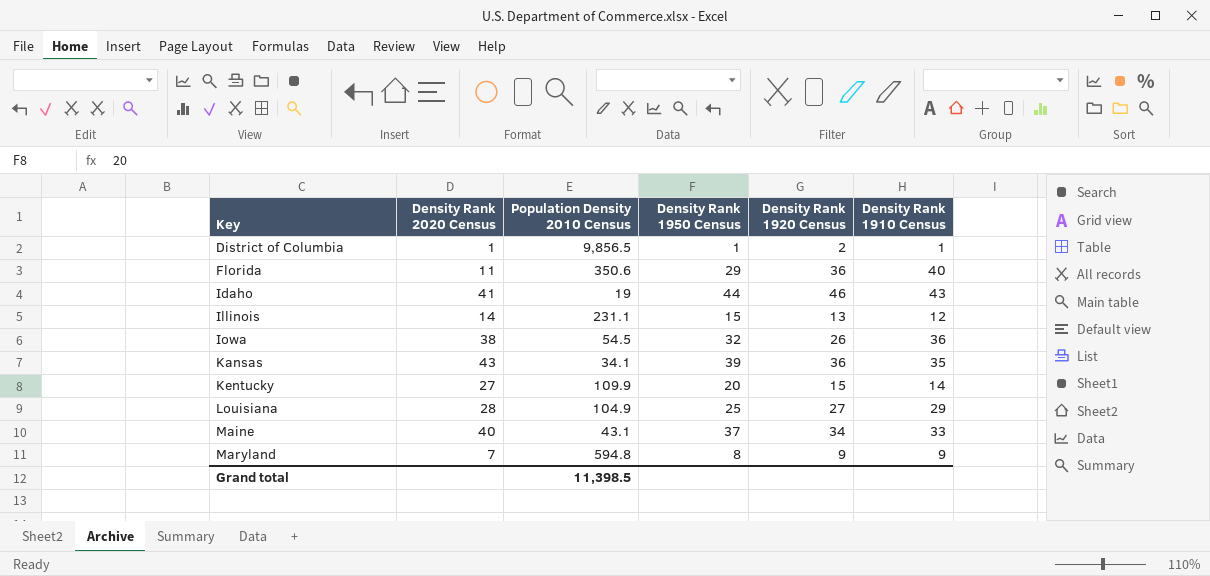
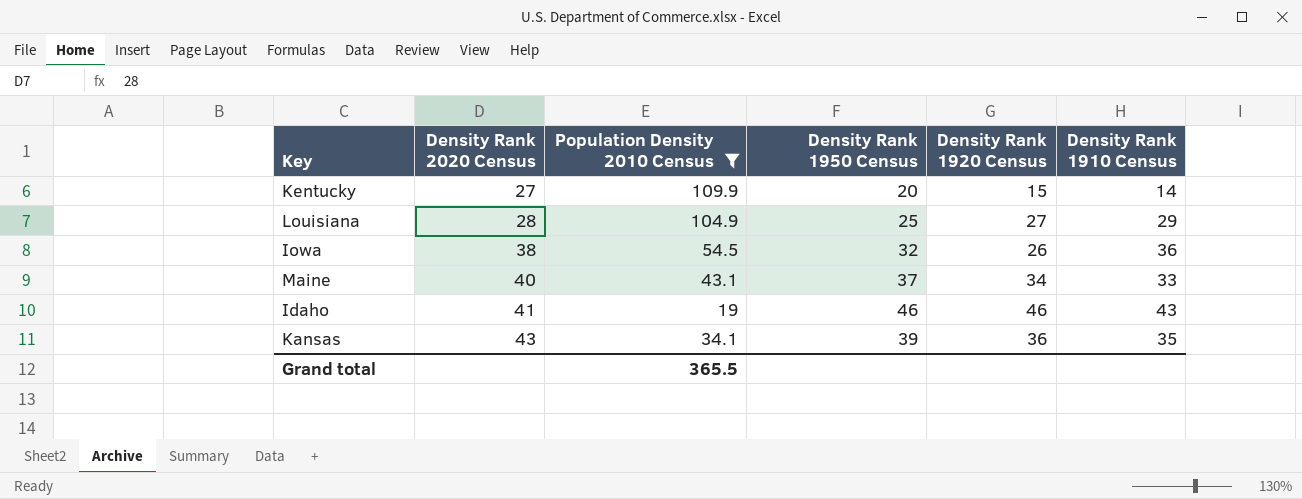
filter: none -> Population Density 2010 Census <= 109.9
row order: Key ascending -> Density Rank 2020 Census ascending
Idaho | Density Rank 1950 Census: 44 -> 46
Grand total | Population Density 2010 Census: 11,398.5 -> 365.5

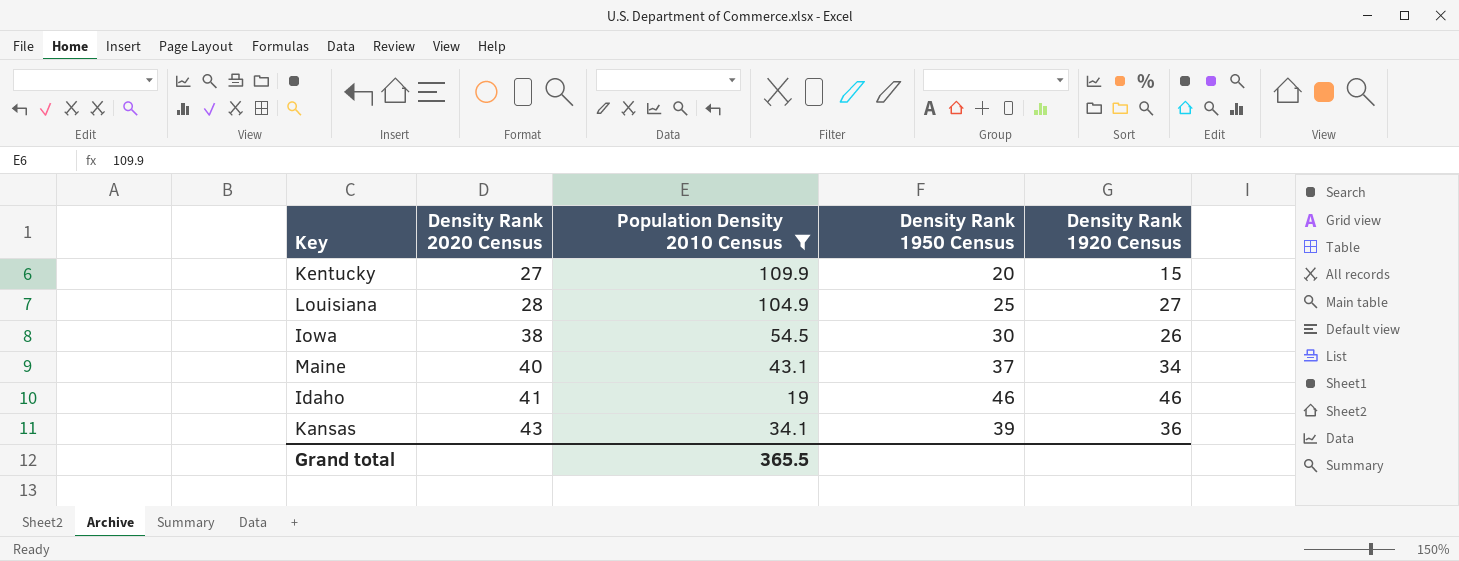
column Density Rank 1910 Census | position: 6 -> none
Iowa | Density Rank 1950 Census: 32 -> 30

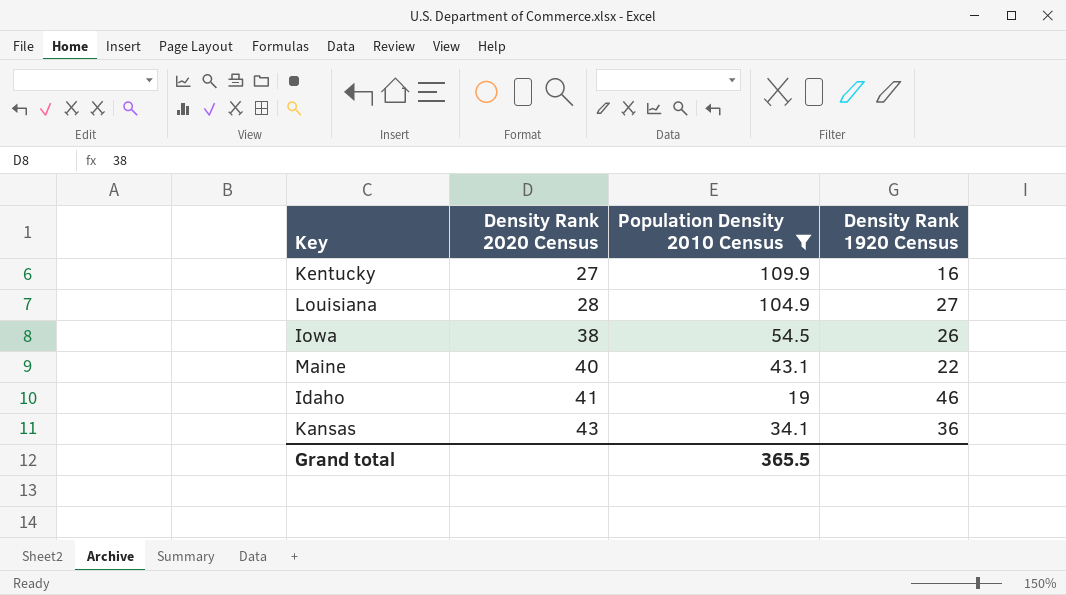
column Density Rank 1950 Census | position: 4 -> none
Kentucky | Density Rank 1920 Census: 15 -> 16
Maine | Density Rank 1920 Census: 34 -> 22

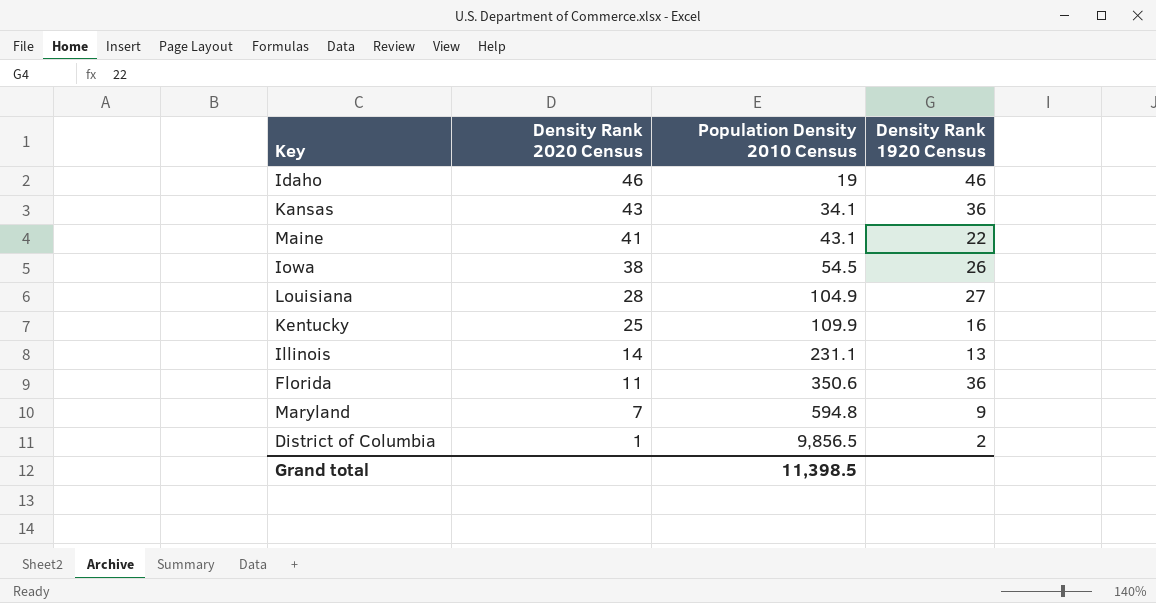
filter: Population Density 2010 Census <= 109.9 -> none
row order: Density Rank 2020 Census ascending -> Density Rank 2020 Census descending
Idaho | Density Rank 2020 Census: 41 -> 46
Maine | Density Rank 2020 Census: 40 -> 41
Kentucky | Density Rank 2020 Census: 27 -> 25
Grand total | Population Density 2010 Census: 365.5 -> 11,398.5

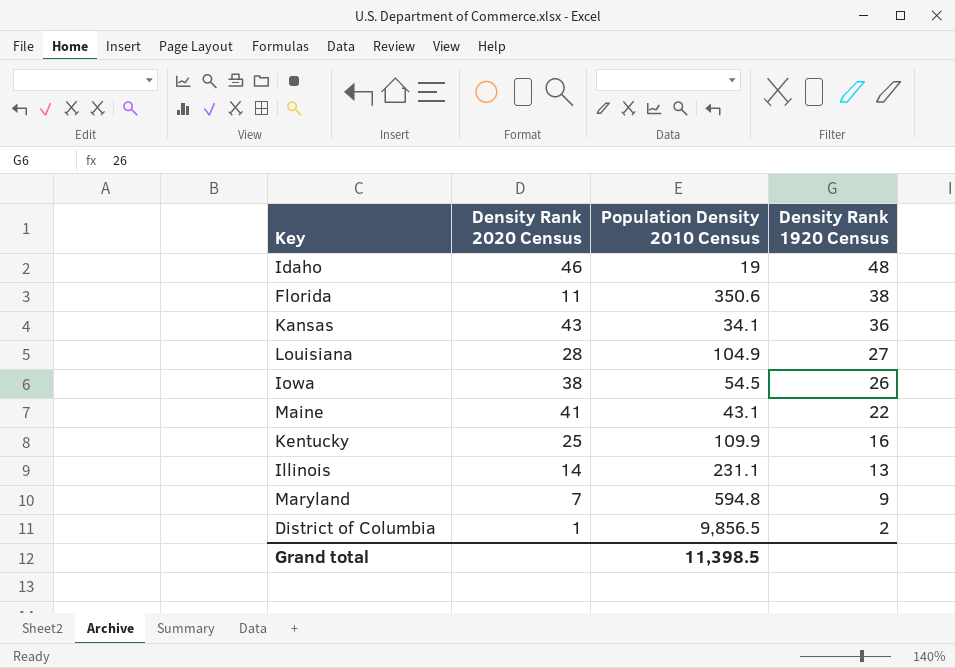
row order: Density Rank 2020 Census descending -> Density Rank 1920 Census descending
Idaho | Density Rank 1920 Census: 46 -> 48
Florida | Density Rank 1920 Census: 36 -> 38

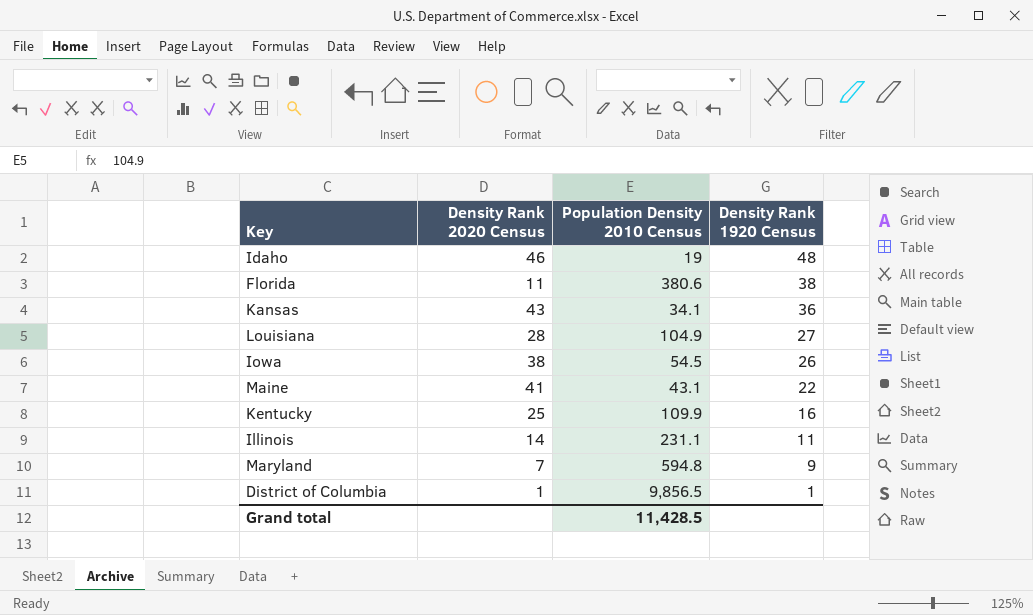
Florida | Population Density 2010 Census: 350.6 -> 380.6
Illinois | Density Rank 1920 Census: 13 -> 11
District of Columbia | Density Rank 1920 Census: 2 -> 1
Grand total | Population Density 2010 Census: 11,398.5 -> 11,428.5

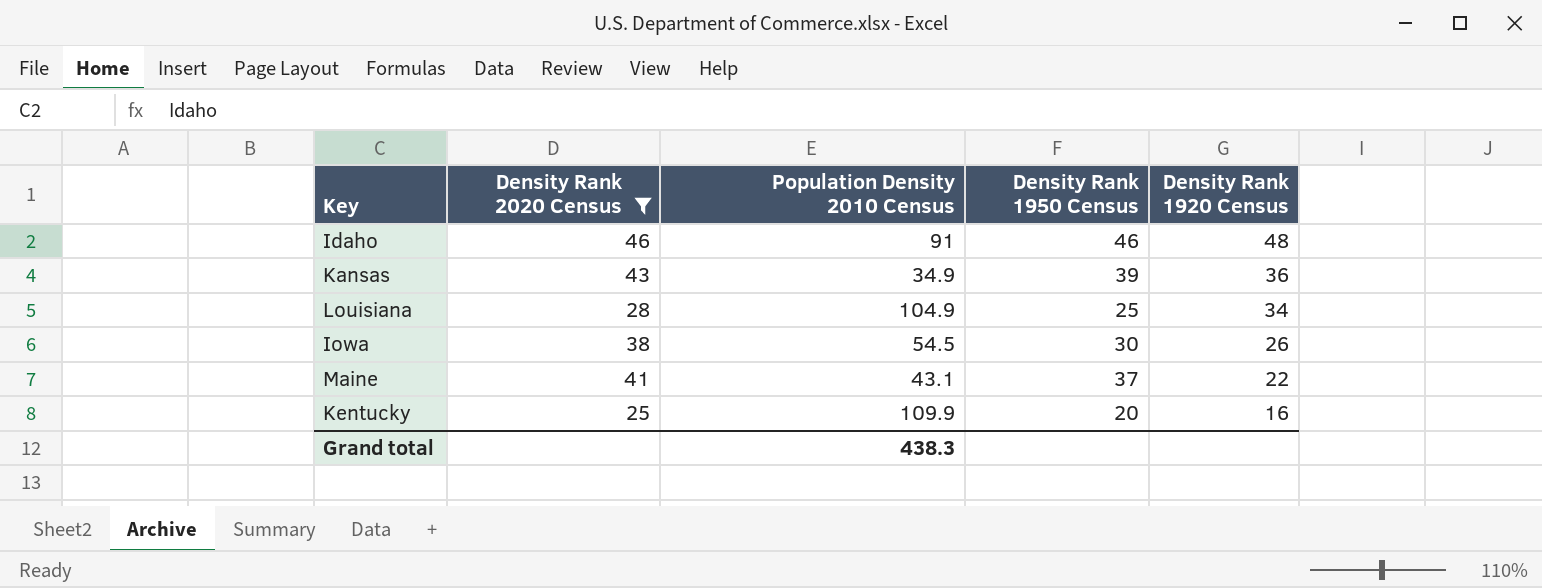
filter: none -> Density Rank 2020 Census >= 25
column Density Rank 1950 Census | position: none -> 4
Idaho | Population Density 2010 Census: 19 -> 91
Kansas | Population Density 2010 Census: 34.1 -> 34.9
Louisiana | Density Rank 1920 Census: 27 -> 34
Grand total | Population Density 2010 Census: 11,428.5 -> 438.3

